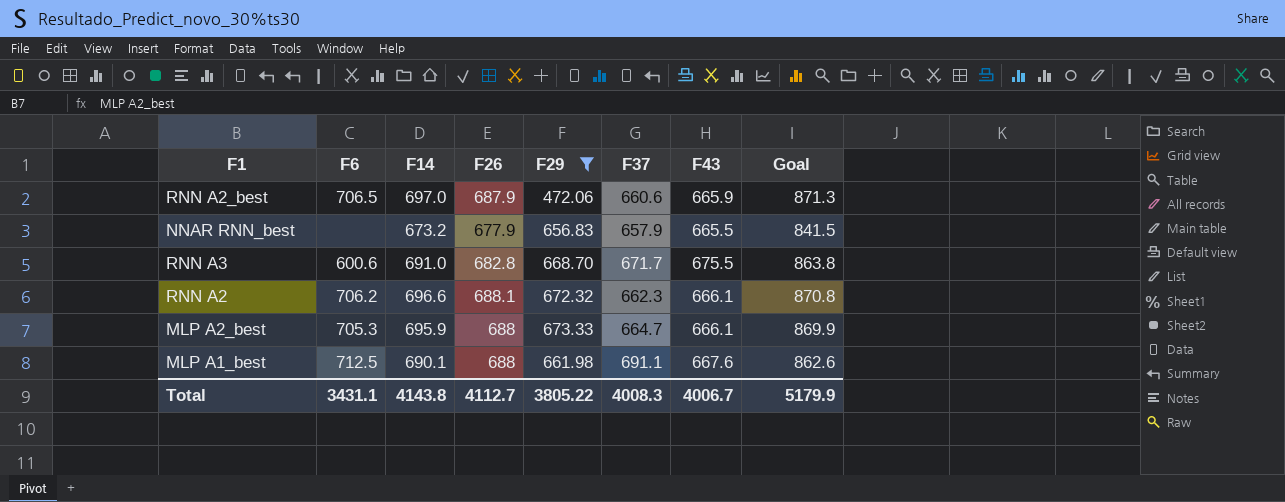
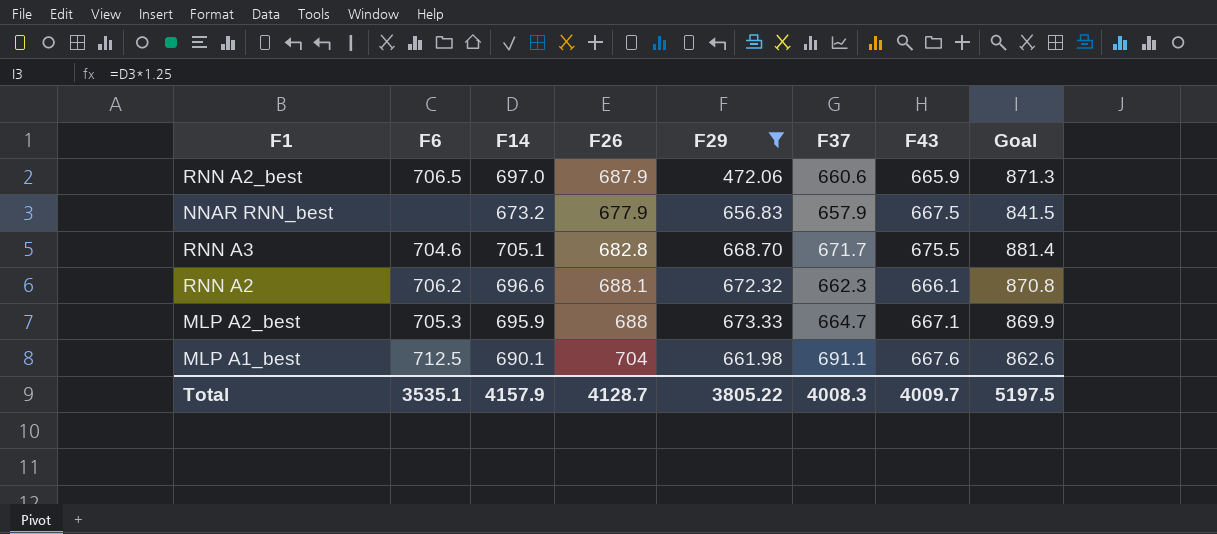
NNAR RNN_best | F43: 665.5 -> 667.5
RNN A3 | F6: 600.6 -> 704.6
RNN A3 | F14: 691.0 -> 705.1
RNN A3 | Goal: 863.8 -> 881.4
MLP A2_best | F43: 666.1 -> 667.1
MLP A1_best | F26: 688 -> 704
Total | F6: 3431.1 -> 3535.1
Total | F14: 4143.8 -> 4157.9
Total | F26: 4112.7 -> 4128.7
Total | F43: 4006.7 -> 4009.7
Total | Goal: 5179.9 -> 5197.5

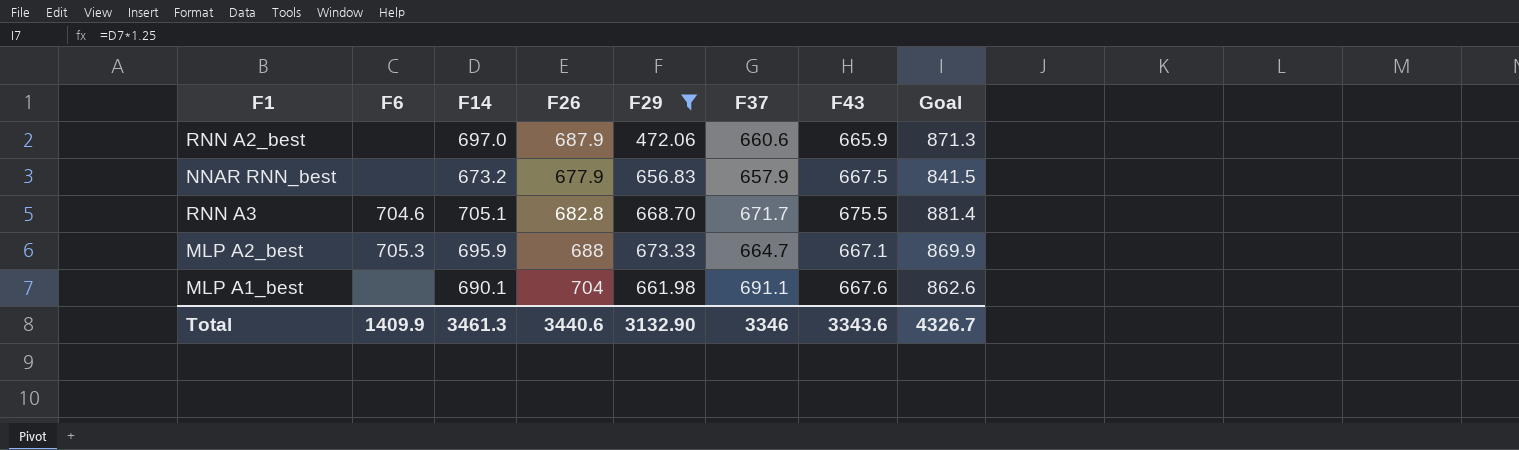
row RNN A2: 706.2 | 696.6 | 688.1 | 672.32 | 662.3 | 666.1 | 870.8 -> none
RNN A2_best | F6: 706.5 -> none
MLP A1_best | F6: 712.5 -> none
Total | F6: 3535.1 -> 1409.9
Total | F14: 4157.9 -> 3461.3
Total | F26: 4128.7 -> 3440.6
Total | F29: 3805.22 -> 3132.90
Total | F37: 4008.3 -> 3346
Total | F43: 4009.7 -> 3343.6
Total | Goal: 5197.5 -> 4326.7

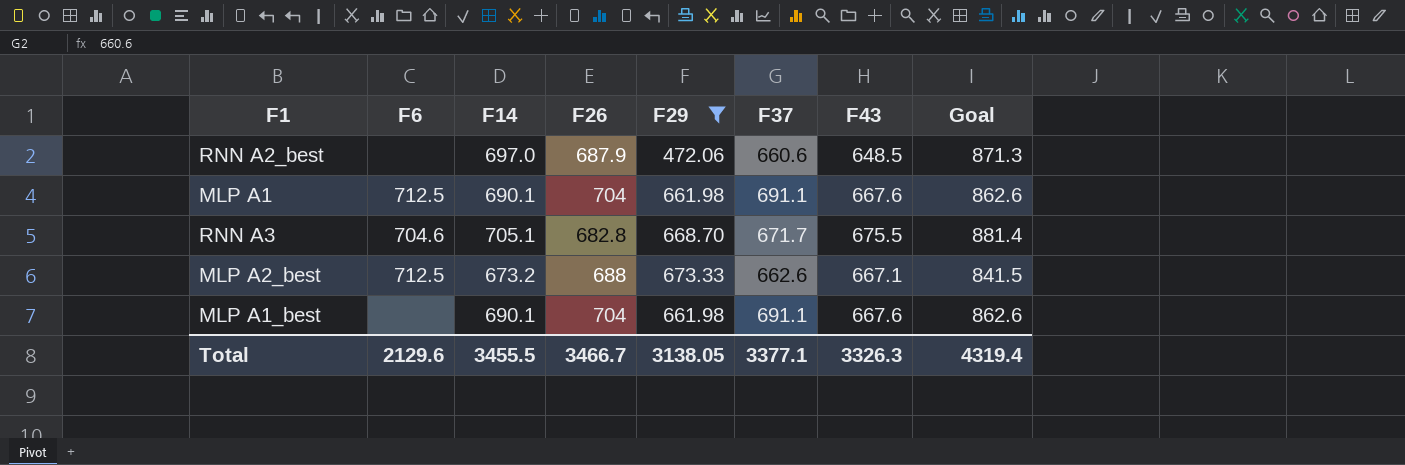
row NNAR RNN_best: none | 673.2 | 677.9 | 656.83 | 657.9 | 667.5 | 841.5 -> none
RNN A2_best | F43: 665.9 -> 648.5
row MLP A1: none -> 712.5 | 690.1 | 704 | 661.98 | 691.1 | 667.6 | 862.6
MLP A2_best | F6: 705.3 -> 712.5
MLP A2_best | F14: 695.9 -> 673.2
MLP A2_best | F37: 664.7 -> 662.6
MLP A2_best | Goal: 869.9 -> 841.5
Total | F6: 1409.9 -> 2129.6
Total | F14: 3461.3 -> 3455.5
Total | F26: 3440.6 -> 3466.7
Total | F29: 3132.90 -> 3138.05
Total | F37: 3346 -> 3377.1
Total | F43: 3343.6 -> 3326.3
Total | Goal: 4326.7 -> 4319.4

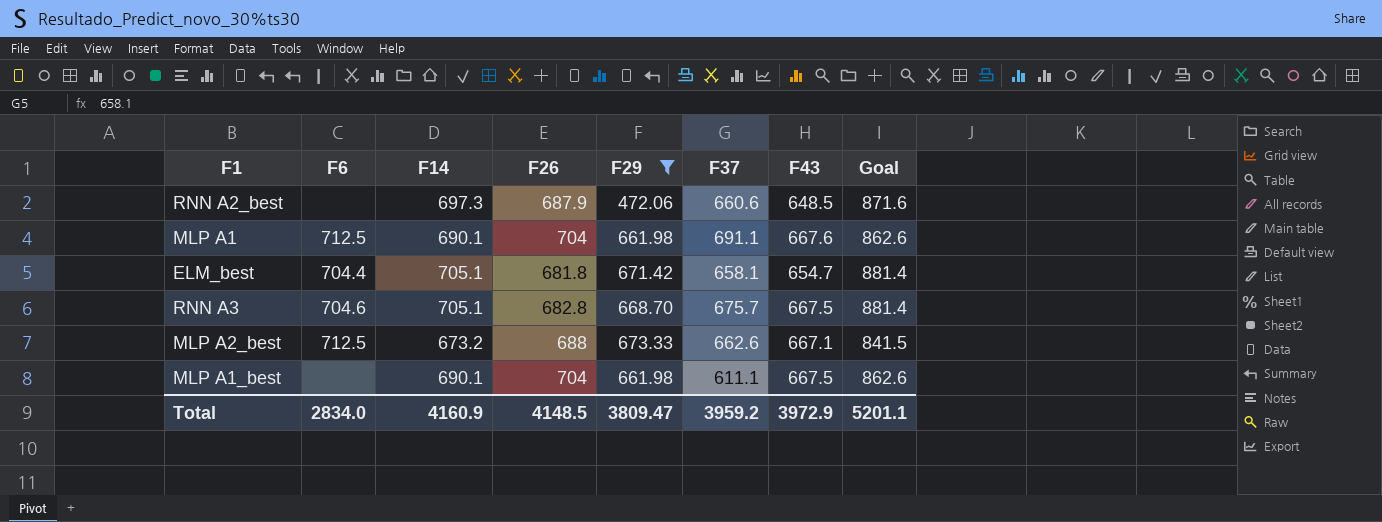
RNN A2_best | F14: 697.0 -> 697.3
RNN A2_best | Goal: 871.3 -> 871.6
row ELM_best: none -> 704.4 | 705.1 | 681.8 | 671.42 | 658.1 | 654.7 | 881.4
RNN A3 | F37: 671.7 -> 675.7
RNN A3 | F43: 675.5 -> 667.5
MLP A1_best | F37: 691.1 -> 611.1
MLP A1_best | F43: 667.6 -> 667.5
Total | F6: 2129.6 -> 2834.0
Total | F14: 3455.5 -> 4160.9
Total | F26: 3466.7 -> 4148.5
Total | F29: 3138.05 -> 3809.47
Total | F37: 3377.1 -> 3959.2
Total | F43: 3326.3 -> 3972.9
Total | Goal: 4319.4 -> 5201.1

